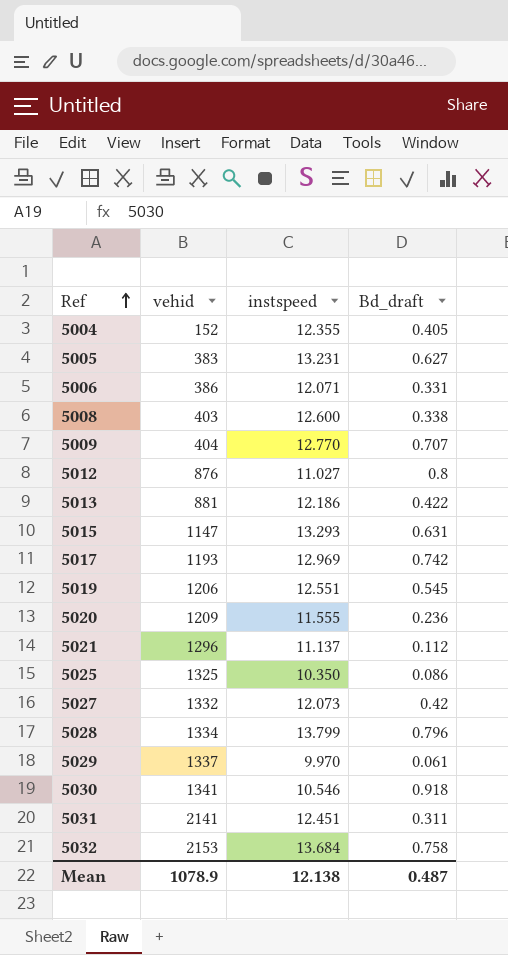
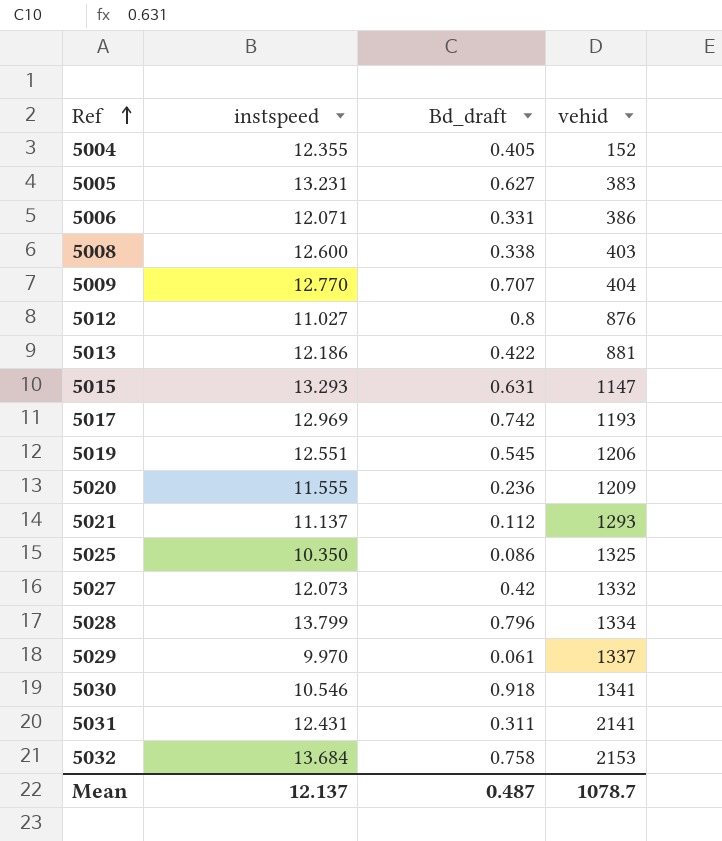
column vehid | position: 2 -> 4
5021 | vehid: 1296 -> 1293
5031 | instspeed: 12.451 -> 12.431
Mean | instspeed: 12.138 -> 12.137
Mean | vehid: 1078.9 -> 1078.7

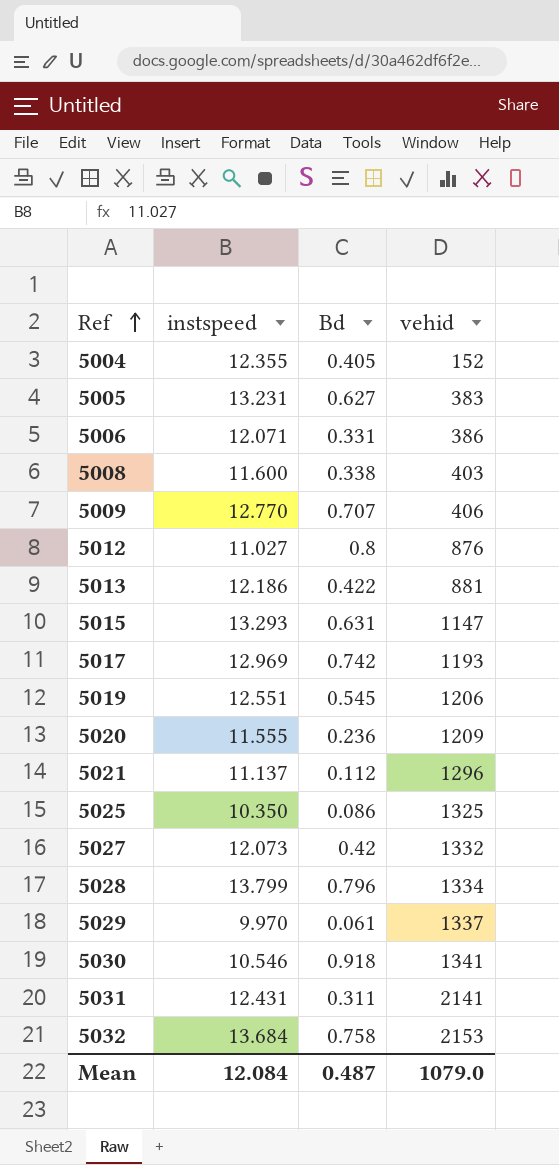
column name: Bd_draft -> Bd
5008 | instspeed: 12.600 -> 11.600
5009 | vehid: 404 -> 406
5021 | vehid: 1293 -> 1296
Mean | instspeed: 12.137 -> 12.084
Mean | vehid: 1078.7 -> 1079.0

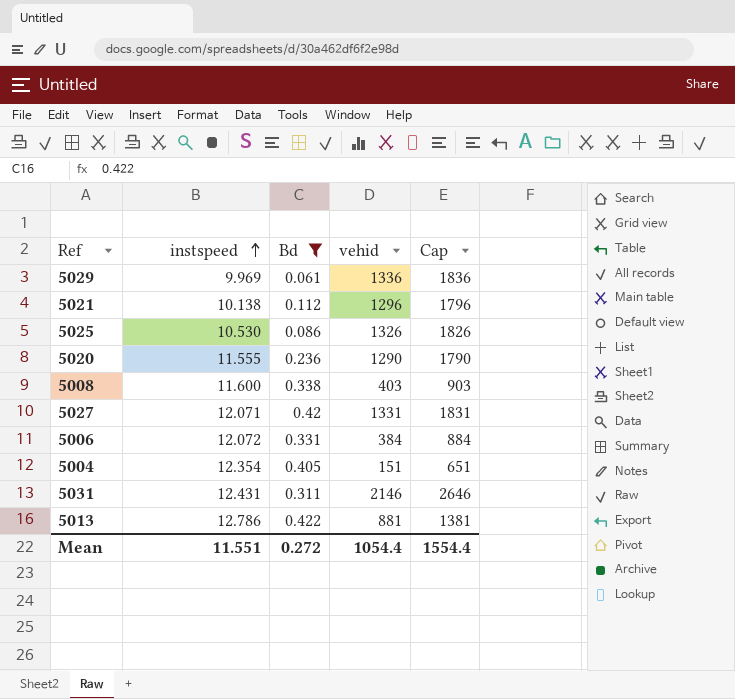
filter: none -> Bd <= 0.422
row order: Ref ascending -> instspeed ascending
column Cap | formula: none -> [vehid] + 500
5029 | instspeed: 9.970 -> 9.969
5029 | vehid: 1337 -> 1336
5021 | instspeed: 11.137 -> 10.138
5025 | instspeed: 10.350 -> 10.530
5025 | vehid: 1325 -> 1326
5020 | vehid: 1209 -> 1290
5027 | instspeed: 12.073 -> 12.071
5027 | vehid: 1332 -> 1331
5006 | instspeed: 12.071 -> 12.072
5006 | vehid: 386 -> 384
5004 | instspeed: 12.355 -> 12.354
5004 | vehid: 152 -> 151
5031 | vehid: 2141 -> 2146
5013 | instspeed: 12.186 -> 12.786
Mean | instspeed: 12.084 -> 11.551
Mean | Bd: 0.487 -> 0.272
Mean | vehid: 1079.0 -> 1054.4

